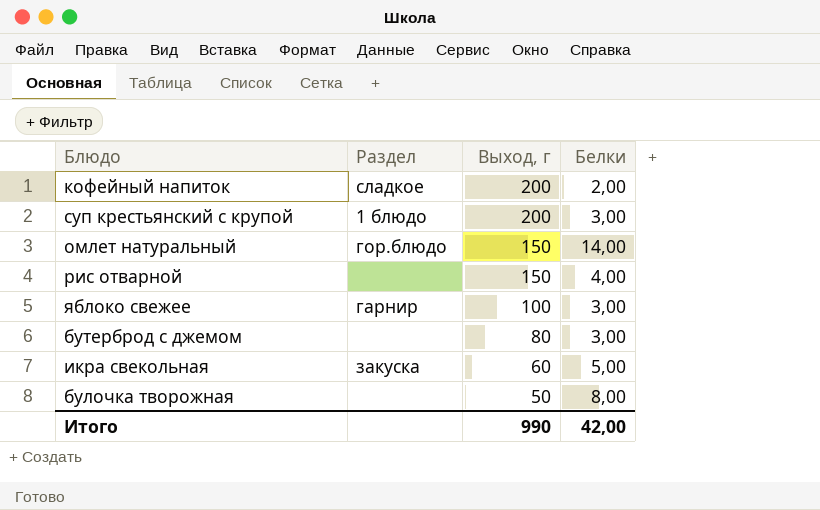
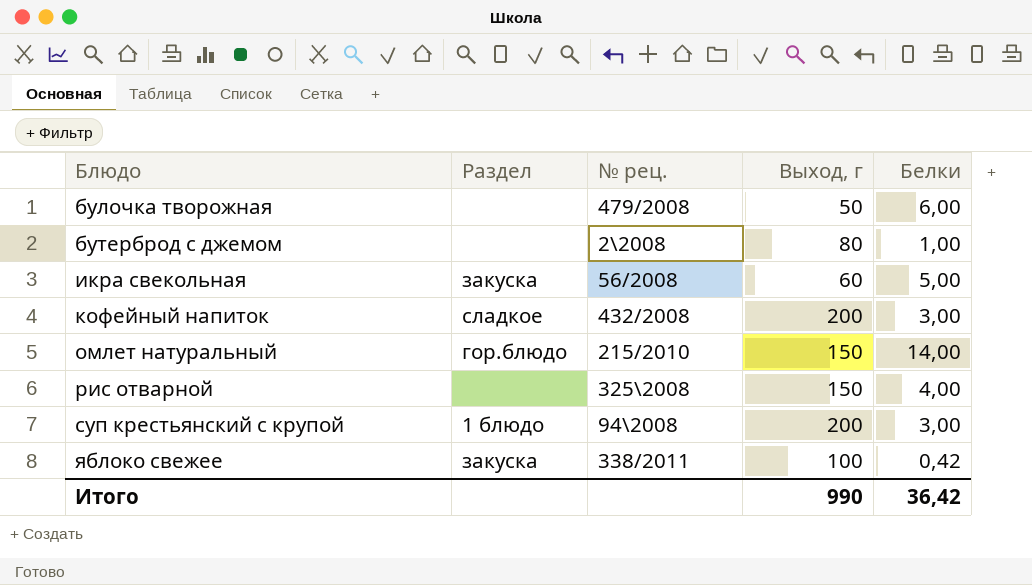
row order: Выход, г descending -> Блюдо ascending
column № рец. | position: none -> 3
булочка творожная | Белки: 8,00 -> 6,00
бутерброд с джемом | Белки: 3,00 -> 1,00
кофейный напиток | Белки: 2,00 -> 3,00
яблоко свежее | Раздел: гарнир -> закуска
яблоко свежее | Белки: 3,00 -> 0,42
Итого | Белки: 42,00 -> 36,42

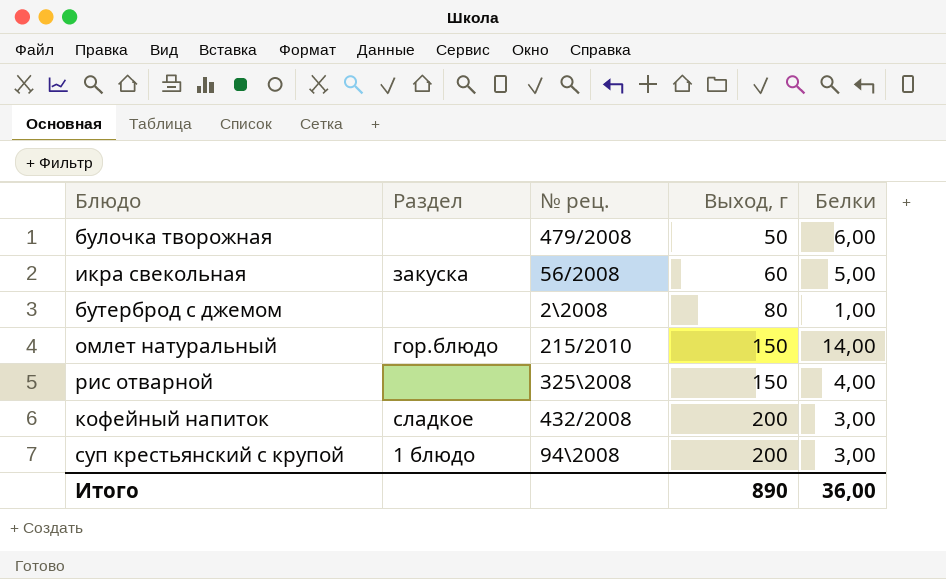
row order: Блюдо ascending -> Выход, г ascending
row яблоко свежее: закуска | 338/2011 | 100 | 0,42 -> none
Итого | Выход, г: 990 -> 890
Итого | Белки: 36,42 -> 36,00

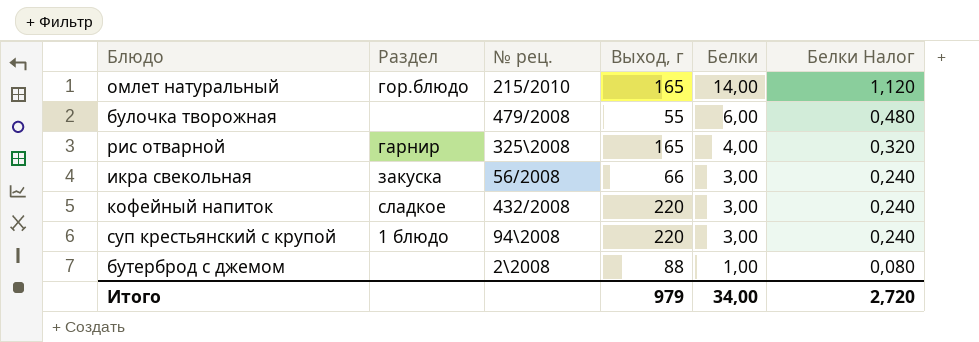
row order: Выход, г ascending -> Белки descending
column Белки Налог | formula: none -> [Белки] * 0,08
омлет натуральный | Выход, г: 150 -> 165
булочка творожная | Выход, г: 50 -> 55
рис отварной | Раздел: none -> гарнир
рис отварной | Выход, г: 150 -> 165
икра свекольная | Выход, г: 60 -> 66
икра свекольная | Белки: 5,00 -> 3,00
кофейный напиток | Выход, г: 200 -> 220
суп крестьянский с крупой | Выход, г: 200 -> 220
бутерброд с джемом | Выход, г: 80 -> 88
Итого | Выход, г: 890 -> 979
Итого | Белки: 36,00 -> 34,00

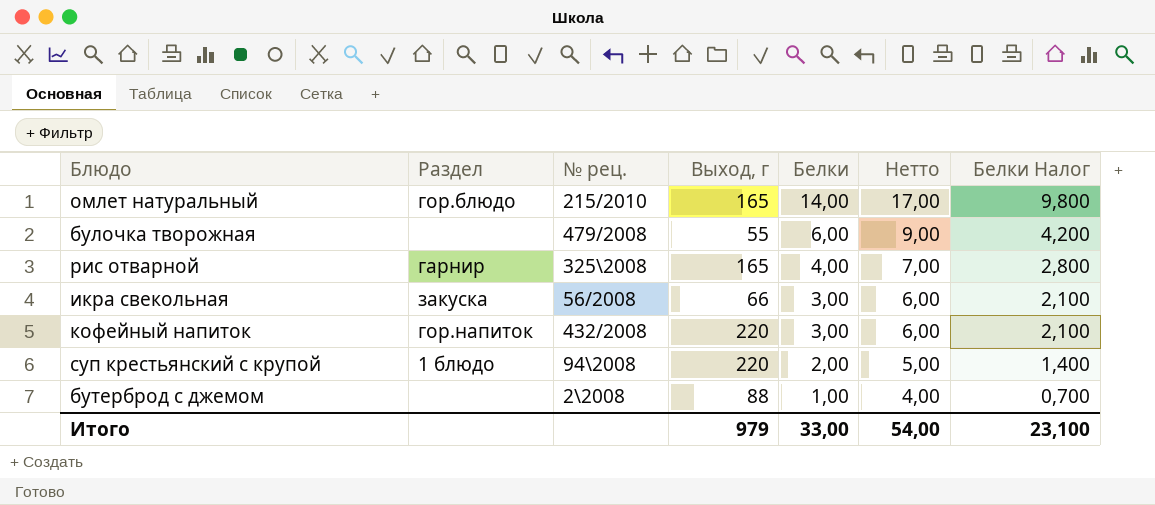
column Нетто | formula: none -> [Белки] + 3
column Белки Налог | formula: [Белки] * 0,08 -> [Белки] * 0,7
кофейный напиток | Раздел: сладкое -> гор.напиток
суп крестьянский с крупой | Белки: 3,00 -> 2,00
Итого | Белки: 34,00 -> 33,00
Итого | Белки Налог: 2,720 -> 23,100

